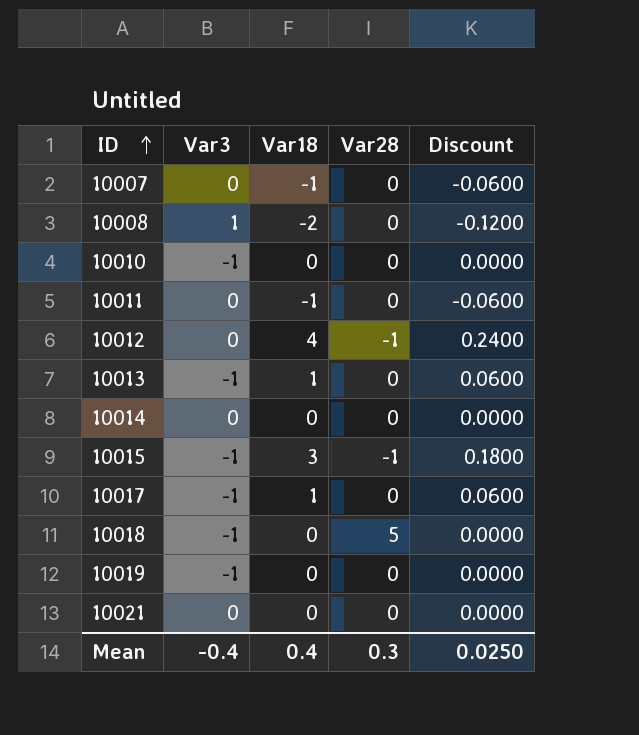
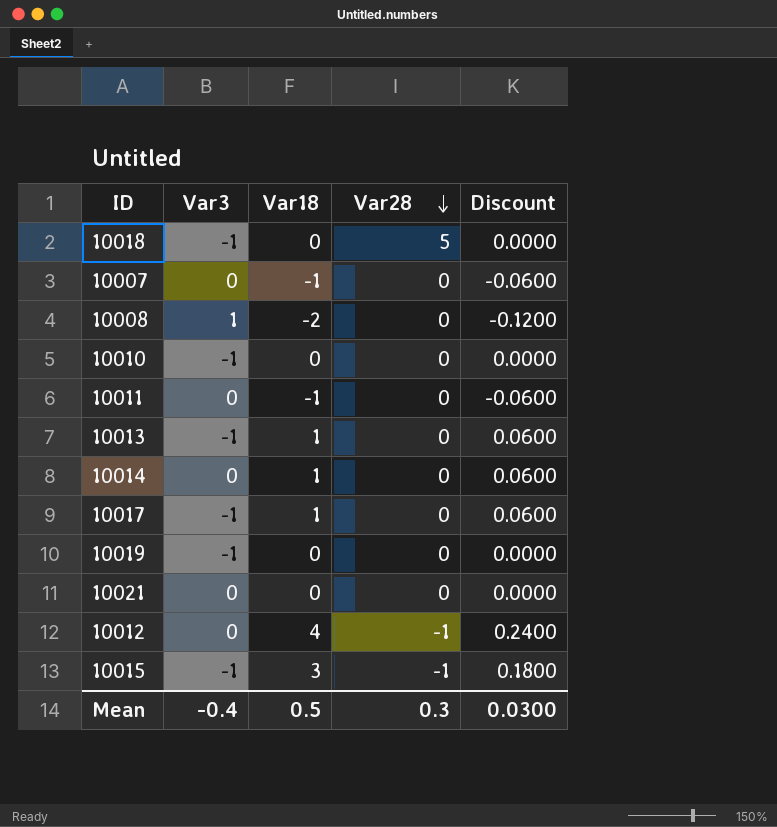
row order: ID ascending -> Var28 descending
10014 | Var18: 0 -> 1
10014 | Discount: 0.0000 -> 0.0600
Mean | Var18: 0.4 -> 0.5
Mean | Discount: 0.0250 -> 0.0300

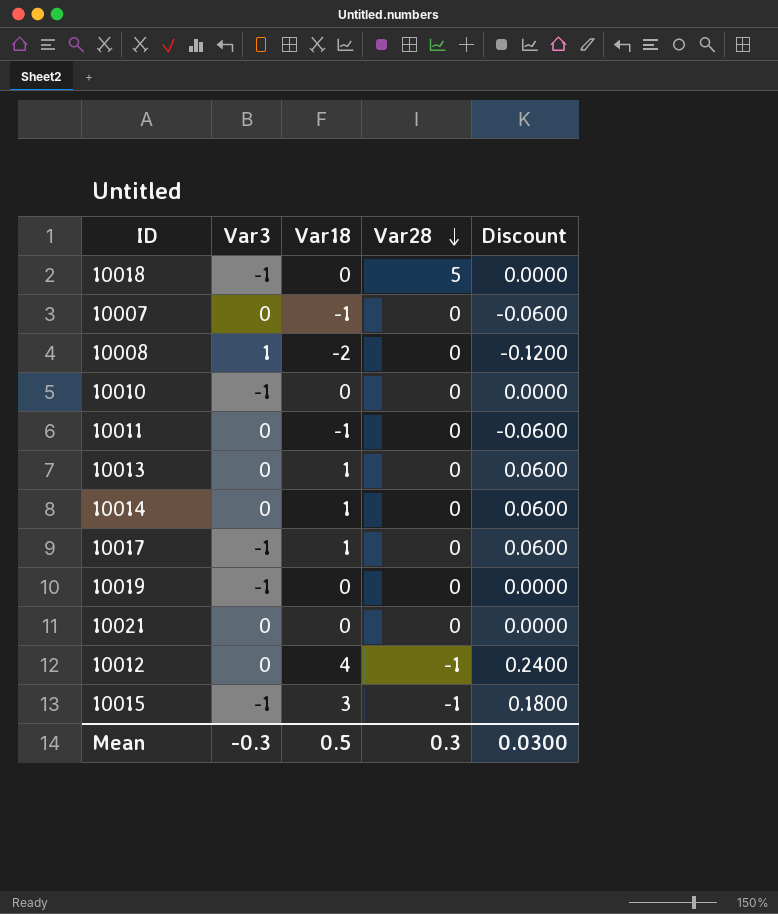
10013 | Var3: -1 -> 0
Mean | Var3: -0.4 -> -0.3

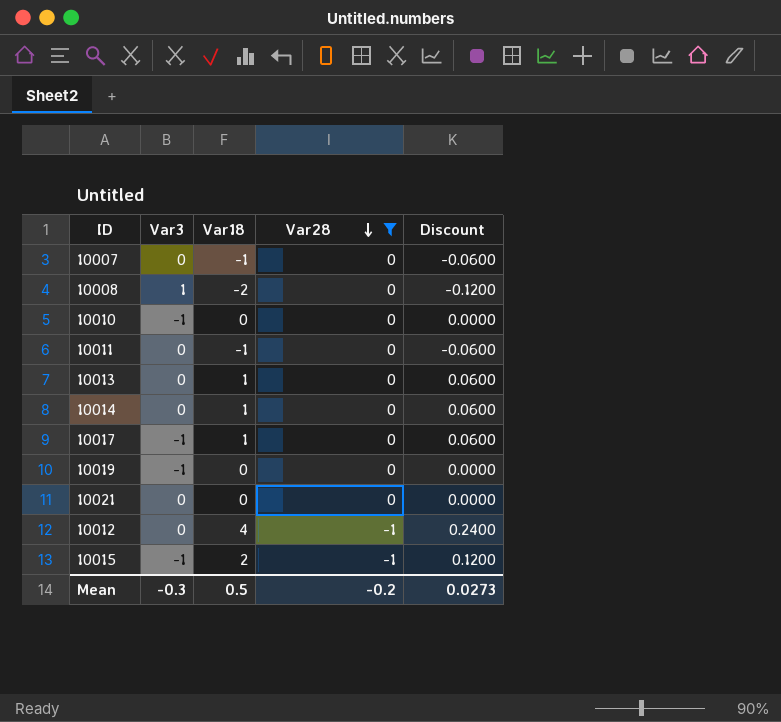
filter: none -> Var28 != 5
10015 | Var18: 3 -> 2
10015 | Discount: 0.1800 -> 0.1200
Mean | Var28: 0.3 -> -0.2
Mean | Discount: 0.0300 -> 0.0273

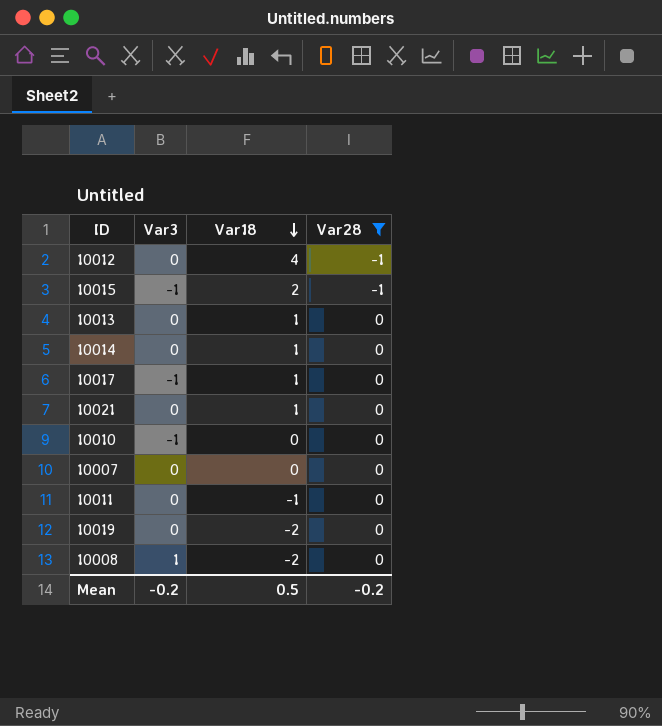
row order: Var28 descending -> Var18 descending
column Discount | formula: [Var18] * 0.06 -> none
10021 | Var18: 0 -> 1
10007 | Var18: -1 -> 0
10019 | Var3: -1 -> 0
10019 | Var18: 0 -> -2
Mean | Var3: -0.3 -> -0.2

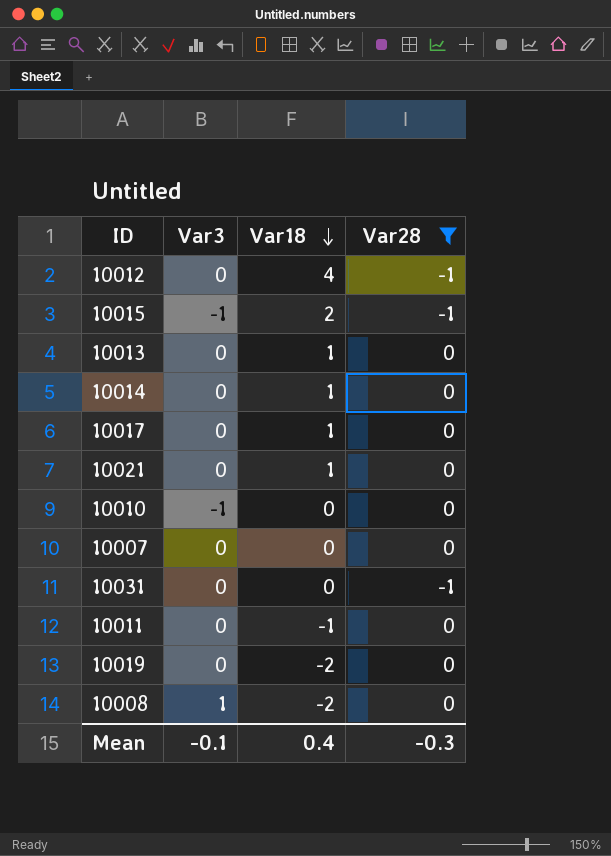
10017 | Var3: -1 -> 0
row 10031: none -> 0 | 0 | -1
Mean | Var3: -0.2 -> -0.1
Mean | Var18: 0.5 -> 0.4
Mean | Var28: -0.2 -> -0.3

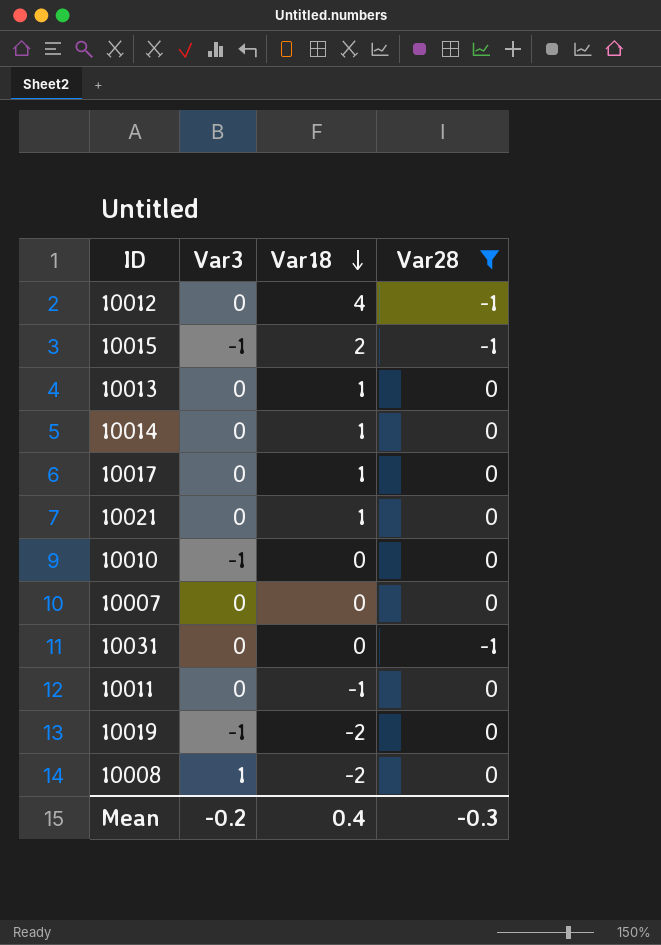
10019 | Var3: 0 -> -1
Mean | Var3: -0.1 -> -0.2

